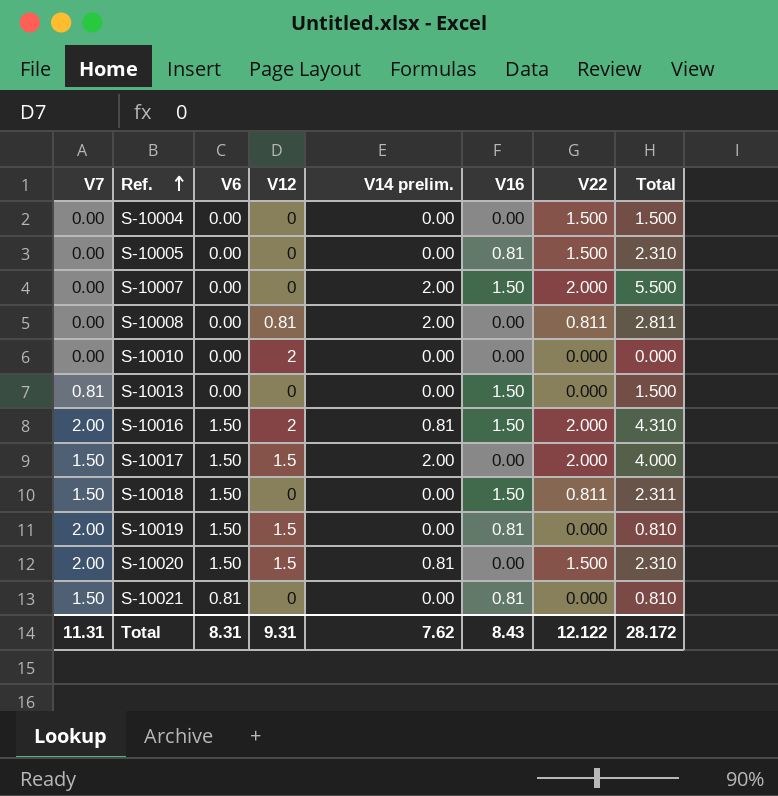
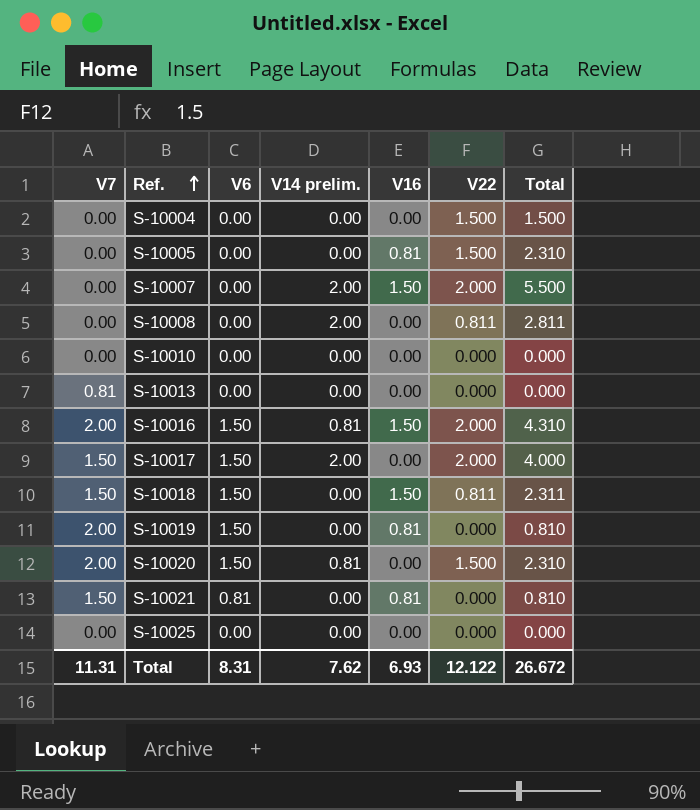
column V12 | position: 4 -> none
S-10013 | V16: 1.50 -> 0.00
S-10013 | Total: 1.500 -> 0.000
row S-10025: none -> 0.00 | 0.00 | 0.00 | 0.00 | 0.000 | 0.000
Total | V16: 8.43 -> 6.93
Total | Total: 28.172 -> 26.672

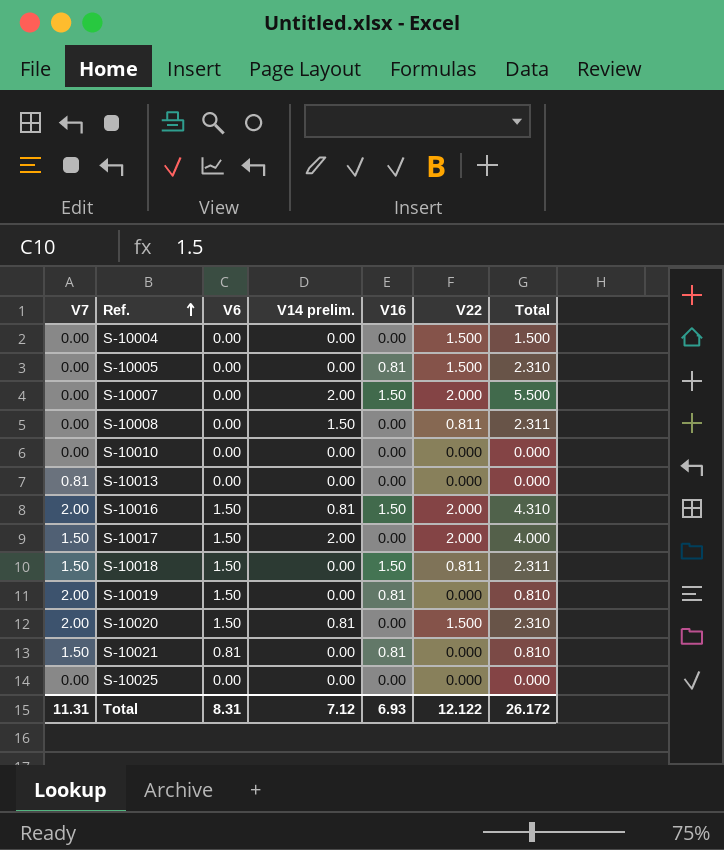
S-10008 | V14 prelim.: 2.00 -> 1.50
S-10008 | Total: 2.811 -> 2.311
Total | V14 prelim.: 7.62 -> 7.12
Total | Total: 26.672 -> 26.172

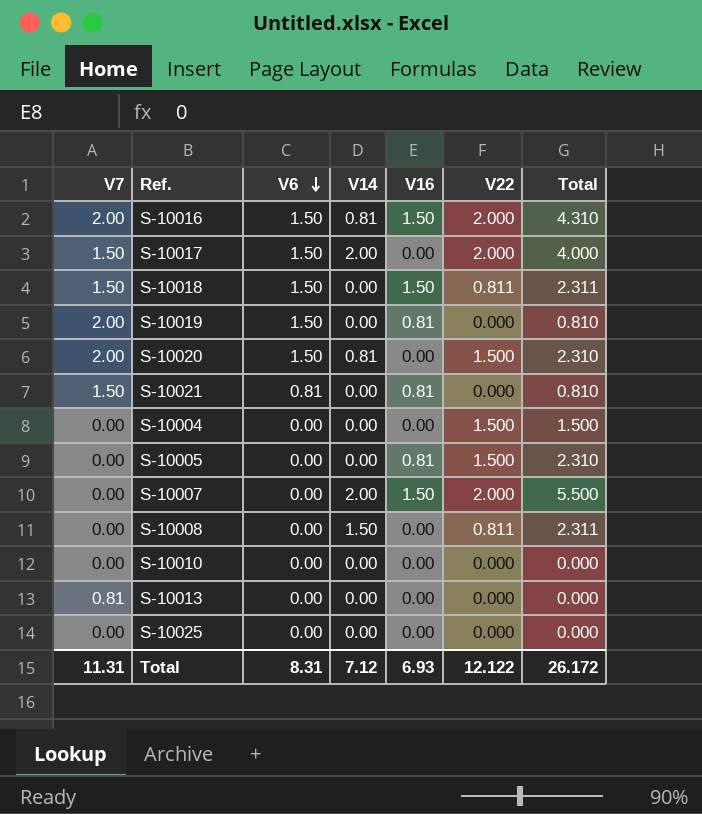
row order: Ref. ascending -> V6 descending
column name: V14 prelim. -> V14

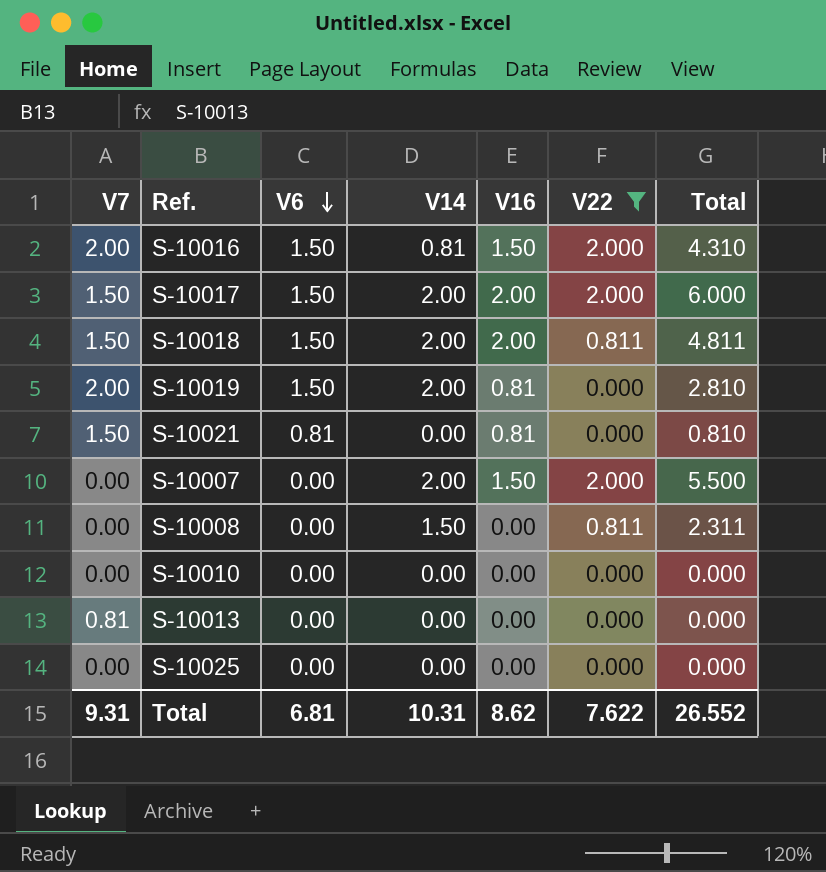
filter: none -> V22 != 1.500
S-10017 | V16: 0.00 -> 2.00
S-10017 | Total: 4.000 -> 6.000
S-10018 | V14: 0.00 -> 2.00
S-10018 | V16: 1.50 -> 2.00
S-10018 | Total: 2.311 -> 4.811
S-10019 | V14: 0.00 -> 2.00
S-10019 | Total: 0.810 -> 2.810
Total | V7: 11.31 -> 9.31
Total | V6: 8.31 -> 6.81
Total | V14: 7.12 -> 10.31
Total | V16: 6.93 -> 8.62
Total | V22: 12.122 -> 7.622
Total | Total: 26.172 -> 26.552

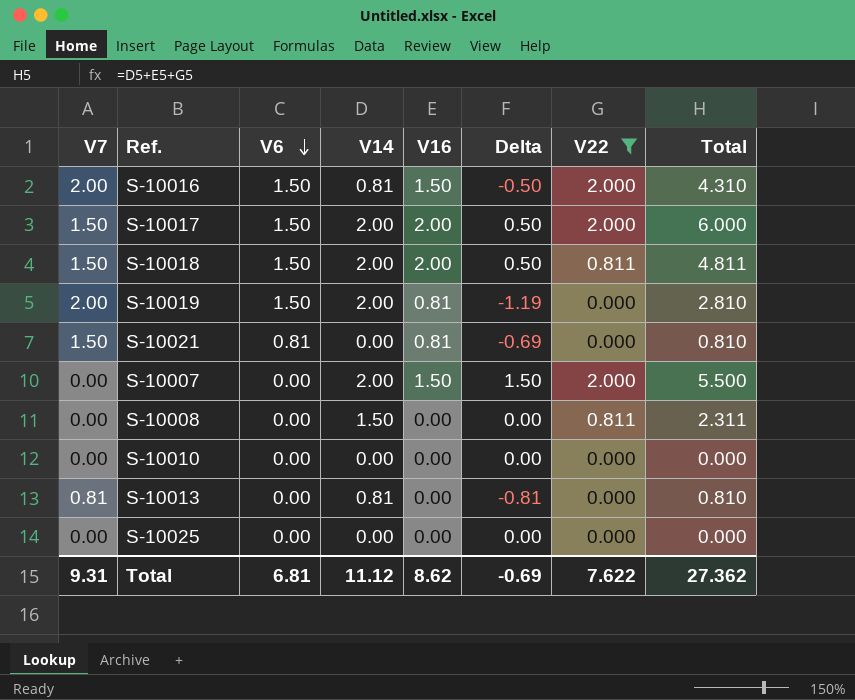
column Delta | formula: none -> [V16] - [V7]
S-10013 | V14: 0.00 -> 0.81
S-10013 | Total: 0.000 -> 0.810
Total | V14: 10.31 -> 11.12
Total | Total: 26.552 -> 27.362

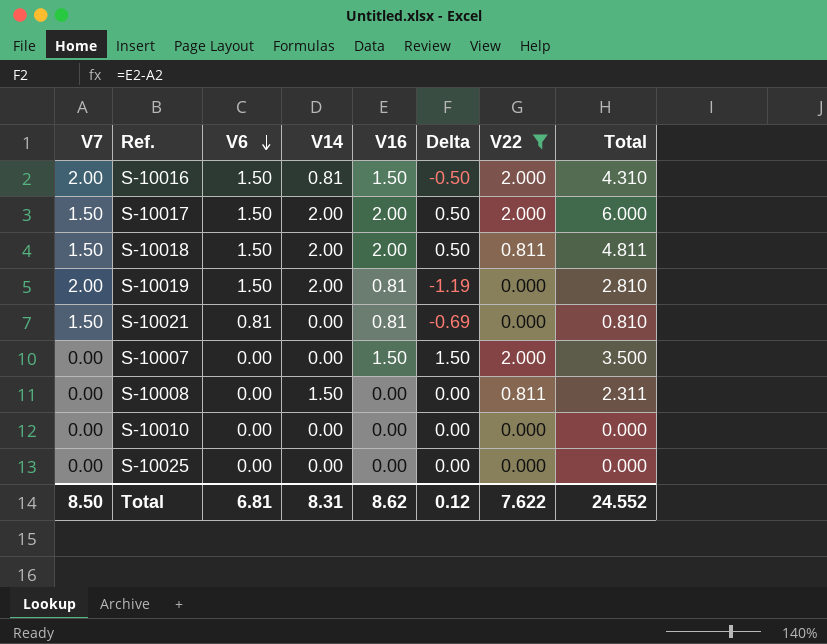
row S-10013: 0.81 | 0.00 | 0.81 | 0.00 | -0.81 | 0.000 | 0.810 -> none
S-10007 | V14: 2.00 -> 0.00
S-10007 | Total: 5.500 -> 3.500
Total | V7: 9.31 -> 8.50
Total | V14: 11.12 -> 8.31
Total | Delta: -0.69 -> 0.12
Total | Total: 27.362 -> 24.552

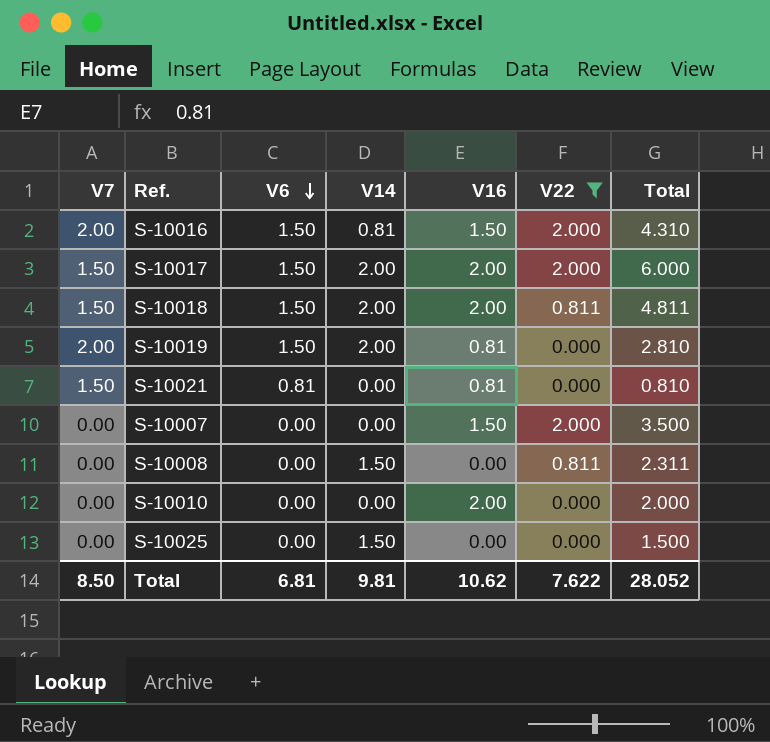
column Delta | formula: [V16] - [V7] -> none
S-10010 | V16: 0.00 -> 2.00
S-10010 | Total: 0.000 -> 2.000
S-10025 | V14: 0.00 -> 1.50
S-10025 | Total: 0.000 -> 1.500
Total | V14: 8.31 -> 9.81
Total | V16: 8.62 -> 10.62
Total | Total: 24.552 -> 28.052

